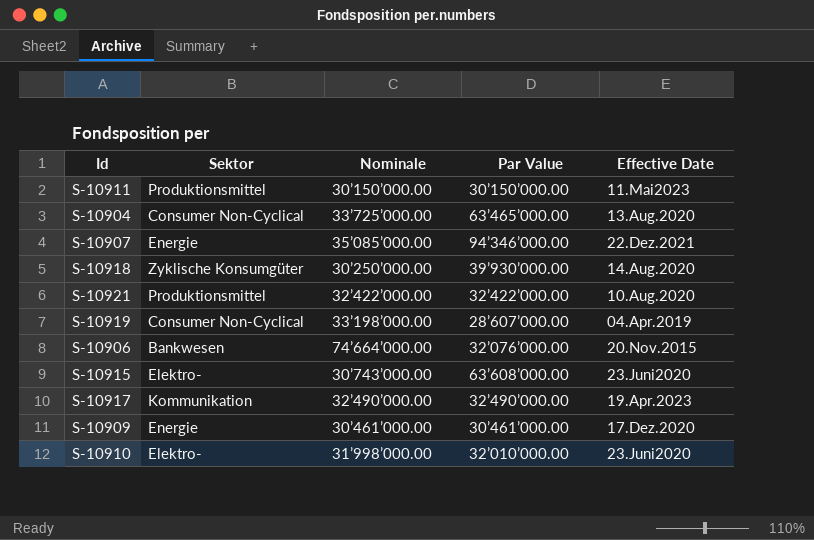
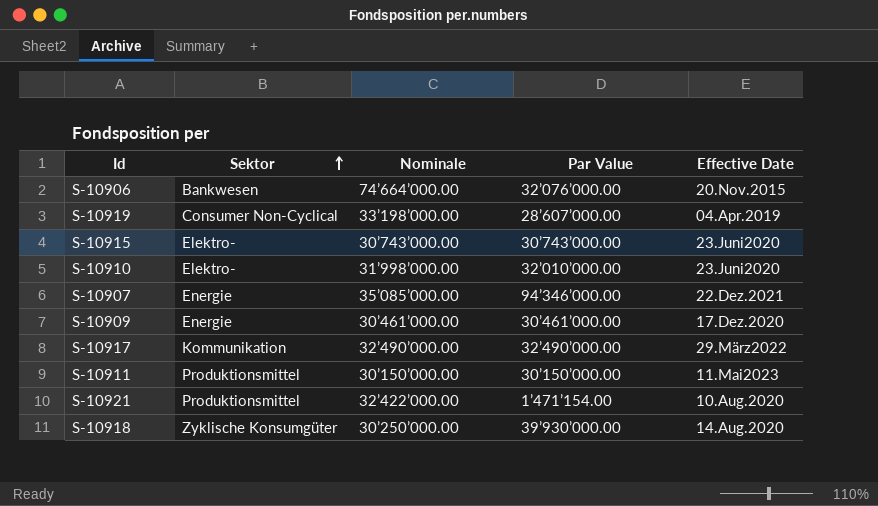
row order: none -> Sektor ascending
row S-10904: Consumer Non-Cyclical | 33’725’000.00 | 63’465’000.00 | 13.Aug.2020 -> none
S-10915 | Par Value: 63’608’000.00 -> 30’743’000.00
S-10917 | Effective Date: 19.Apr.2023 -> 29.März2022
S-10921 | Par Value: 32’422’000.00 -> 1’471’154.00

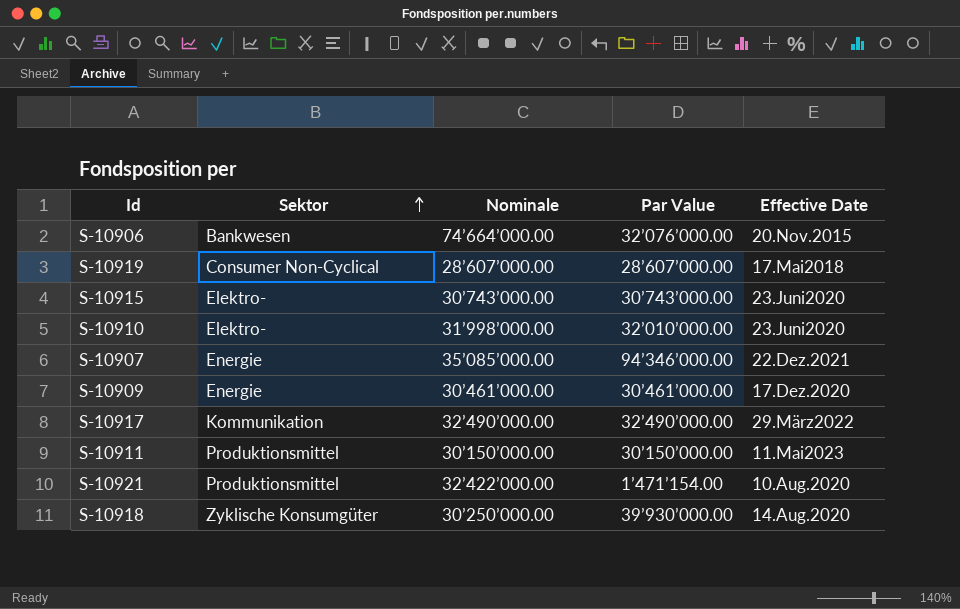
S-10919 | Nominale: 33’198’000.00 -> 28’607’000.00
S-10919 | Effective Date: 04.Apr.2019 -> 17.Mai2018

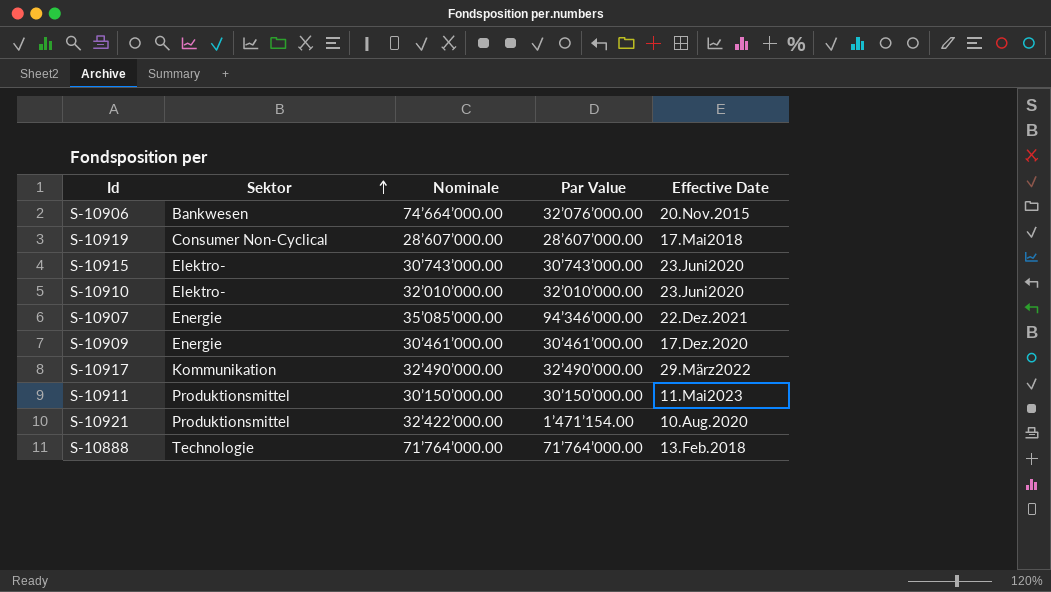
row S-10918: Zyklische Konsumgüter | 30’250’000.00 | 39’930’000.00 | 14.Aug.2020 -> none
S-10910 | Nominale: 31’998’000.00 -> 32’010’000.00
row S-10888: none -> Technologie | 71’764’000.00 | 71’764’000.00 | 13.Feb.2018

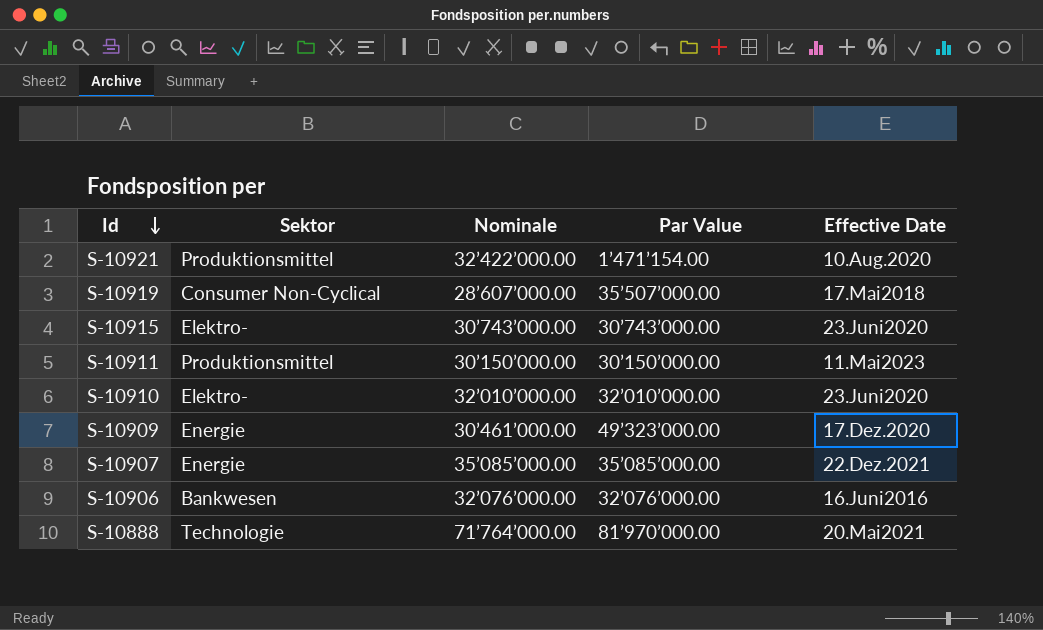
row order: Sektor ascending -> Id descending
row S-10917: Kommunikation | 32’490’000.00 | 32’490’000.00 | 29.März2022 -> none
S-10919 | Par Value: 28’607’000.00 -> 35’507’000.00
S-10909 | Par Value: 30’461’000.00 -> 49’323’000.00
S-10907 | Par Value: 94’346’000.00 -> 35’085’000.00
S-10906 | Nominale: 74’664’000.00 -> 32’076’000.00
S-10906 | Effective Date: 20.Nov.2015 -> 16.Juni2016
S-10888 | Par Value: 71’764’000.00 -> 81’970’000.00
S-10888 | Effective Date: 13.Feb.2018 -> 20.Mai2021

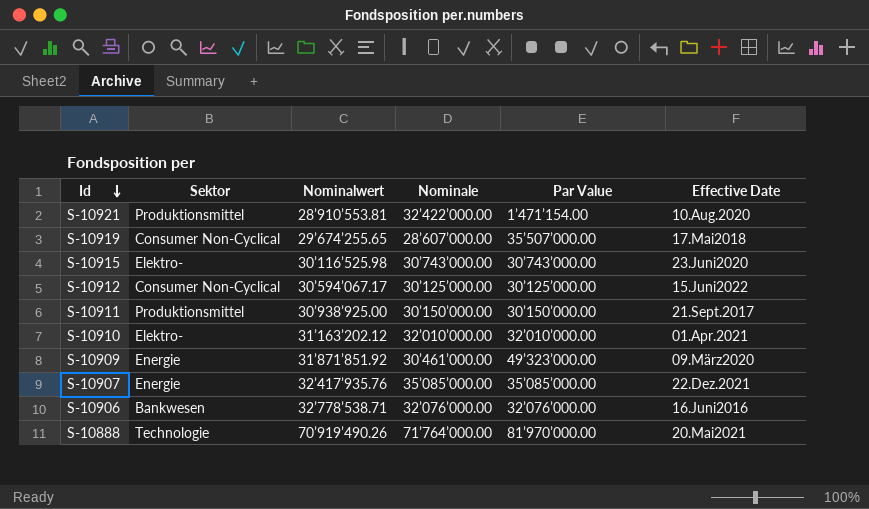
column Nominalwert | position: none -> 3
row S-10912: none -> Consumer Non-Cyclical | 30’594’067.17 | 30’125’000.00 | 30’125’000.00 | 15.Juni2022
S-10911 | Effective Date: 11.Mai2023 -> 21.Sept.2017
S-10910 | Effective Date: 23.Juni2020 -> 01.Apr.2021
S-10909 | Effective Date: 17.Dez.2020 -> 09.März2020

